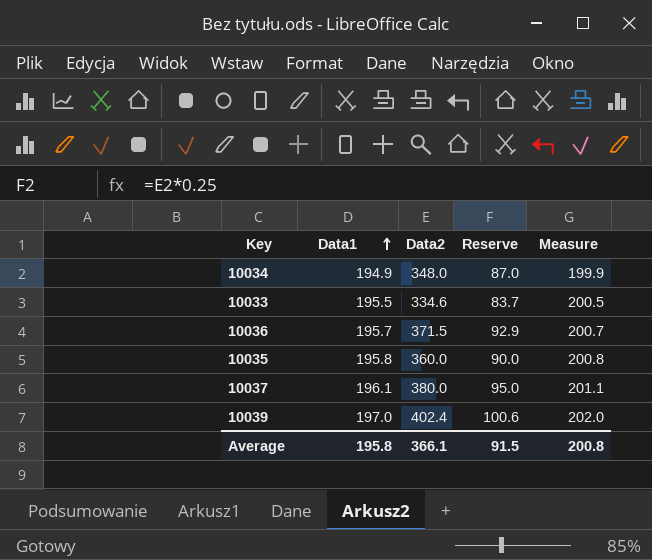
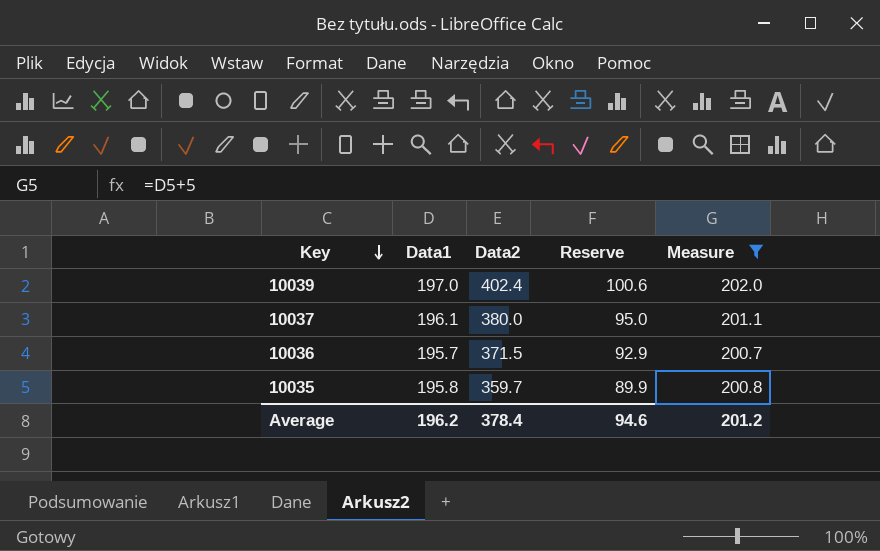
filter: none -> Measure >= 200.7
row order: Data1 ascending -> Key descending
10035 | Data2: 360.0 -> 359.7
10035 | Reserve: 90.0 -> 89.9
Average | Data1: 195.8 -> 196.2
Average | Data2: 366.1 -> 378.4
Average | Reserve: 91.5 -> 94.6
Average | Measure: 200.8 -> 201.2

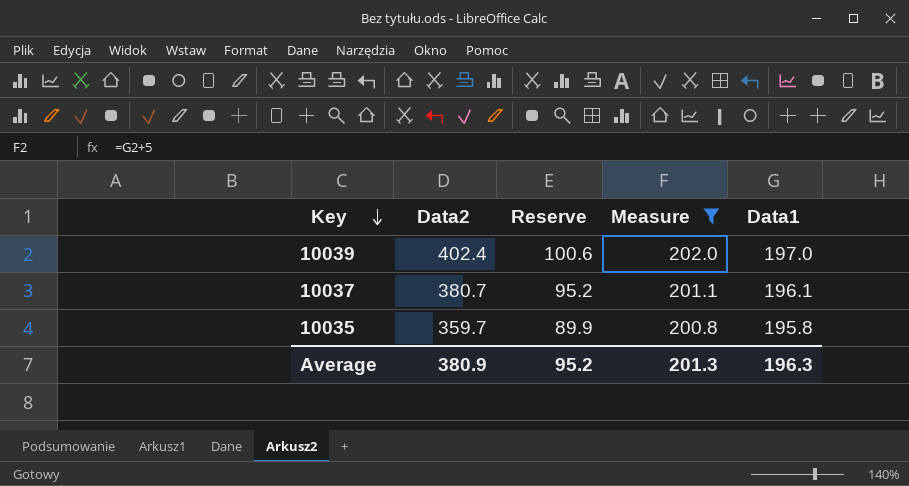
column Data1 | position: 2 -> 5
row 10036: 195.7 | 371.5 | 92.9 | 200.7 -> none
10037 | Data2: 380.0 -> 380.7
10037 | Reserve: 95.0 -> 95.2
Average | Data2: 378.4 -> 380.9
Average | Reserve: 94.6 -> 95.2
Average | Measure: 201.2 -> 201.3
Average | Data1: 196.2 -> 196.3

